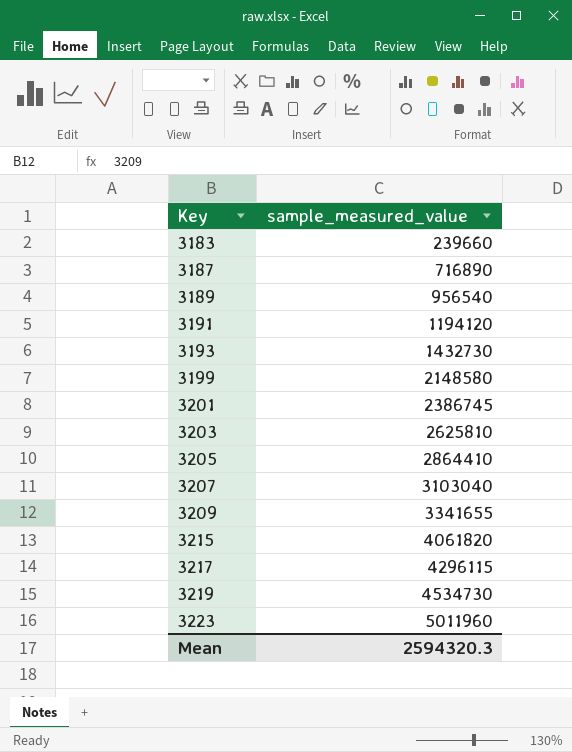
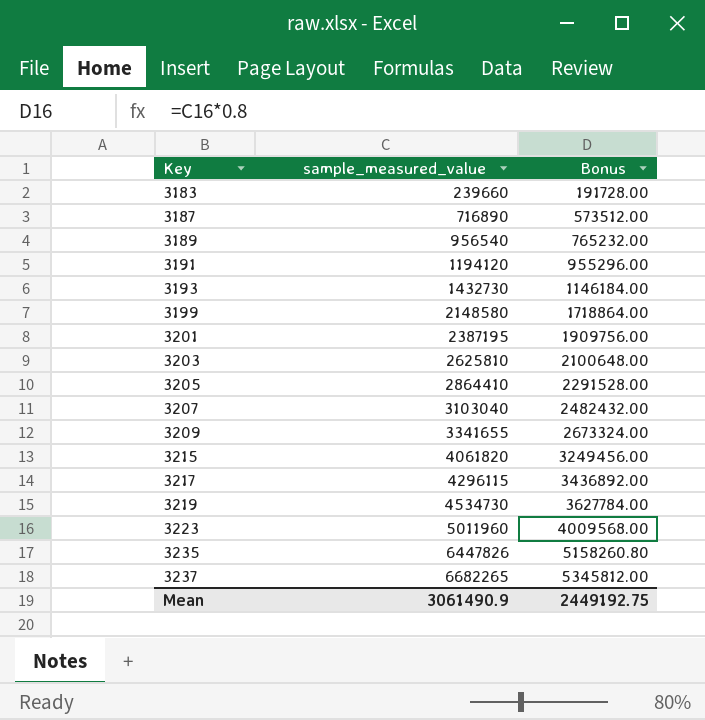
column Bonus | formula: none -> [sample_measured_value] * 0.8
3201 | sample_measured_value: 2386745 -> 2387195
row 3235: none -> 6447826 | 5158260.80
row 3237: none -> 6682265 | 5345812.00
Mean | sample_measured_value: 2594320.3 -> 3061490.9

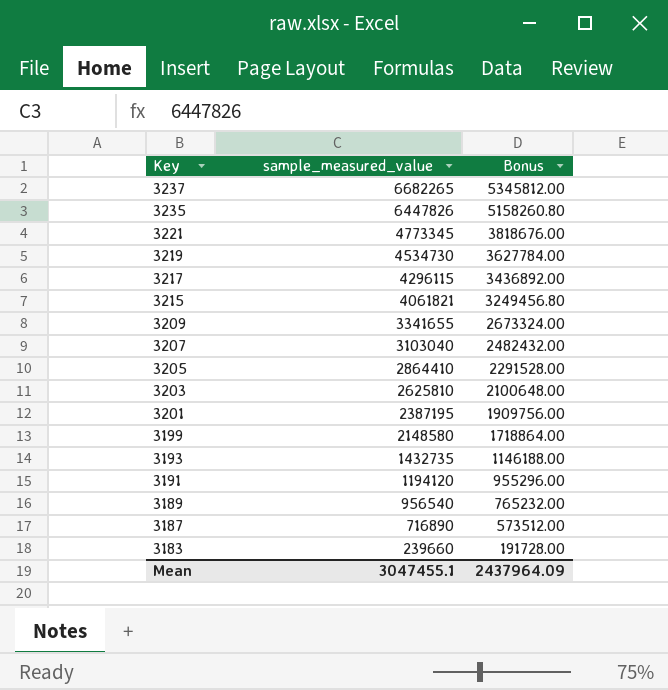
row order: Key ascending -> Key descending
row 3223: 5011960 | 4009568.00 -> none
row 3221: none -> 4773345 | 3818676.00
3215 | sample_measured_value: 4061820 -> 4061821
3215 | Bonus: 3249456.00 -> 3249456.80
3193 | sample_measured_value: 1432730 -> 1432735
3193 | Bonus: 1146184.00 -> 1146188.00
Mean | sample_measured_value: 3061490.9 -> 3047455.1
Mean | Bonus: 2449192.75 -> 2437964.09

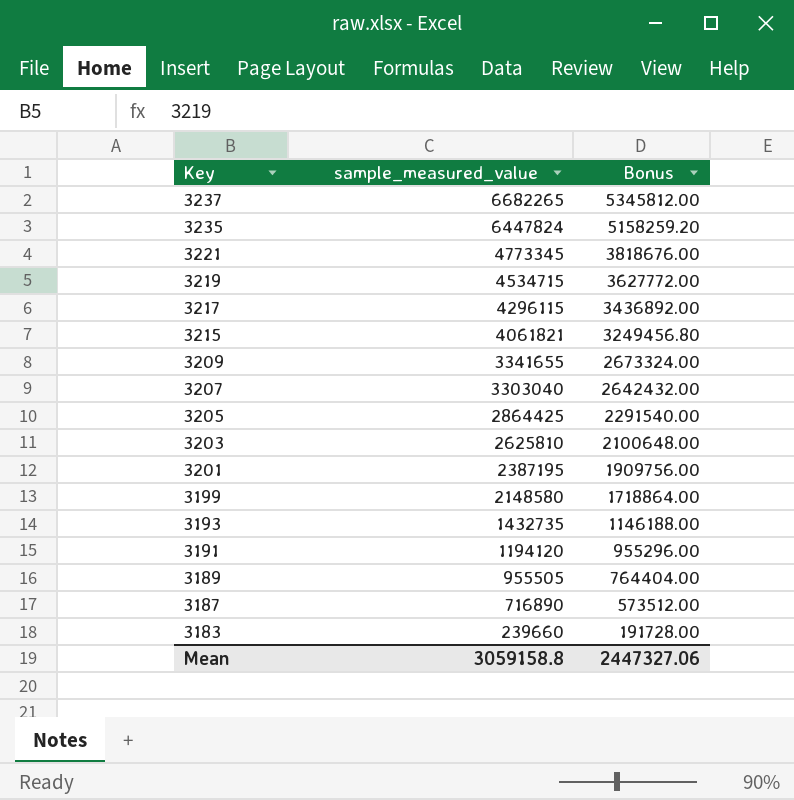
3235 | sample_measured_value: 6447826 -> 6447824
3235 | Bonus: 5158260.80 -> 5158259.20
3219 | sample_measured_value: 4534730 -> 4534715
3219 | Bonus: 3627784.00 -> 3627772.00
3207 | sample_measured_value: 3103040 -> 3303040
3207 | Bonus: 2482432.00 -> 2642432.00
3205 | sample_measured_value: 2864410 -> 2864425
3205 | Bonus: 2291528.00 -> 2291540.00
3189 | sample_measured_value: 956540 -> 955505
3189 | Bonus: 765232.00 -> 764404.00
Mean | sample_measured_value: 3047455.1 -> 3059158.8
Mean | Bonus: 2437964.09 -> 2447327.06

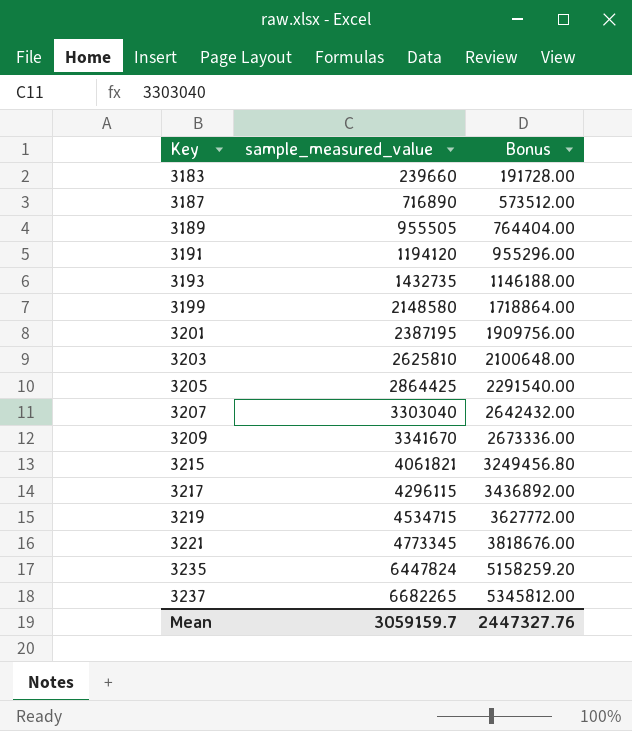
row order: Key descending -> Key ascending
3209 | sample_measured_value: 3341655 -> 3341670
3209 | Bonus: 2673324.00 -> 2673336.00
Mean | sample_measured_value: 3059158.8 -> 3059159.7
Mean | Bonus: 2447327.06 -> 2447327.76

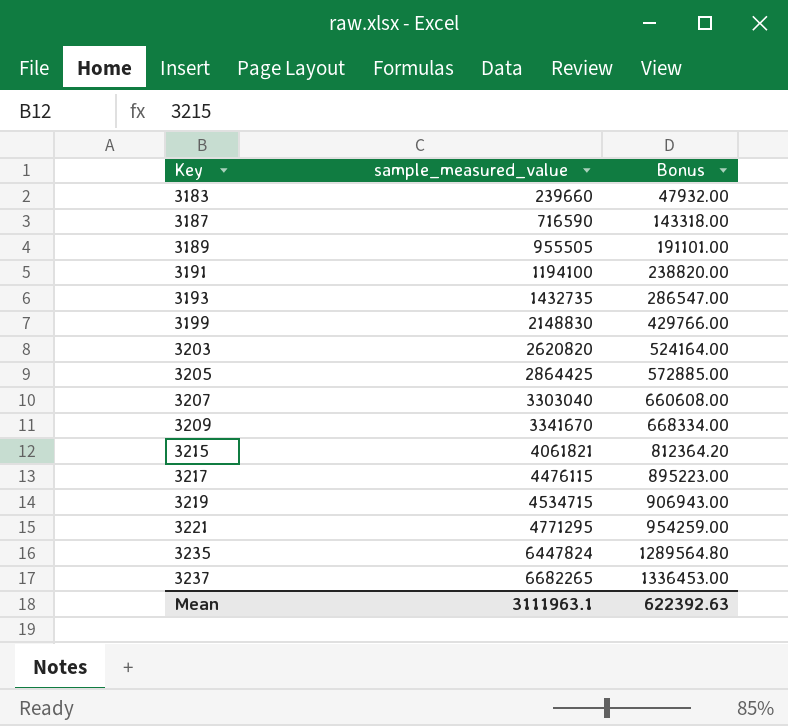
column Bonus | formula: [sample_measured_value] * 0.8 -> [sample_measured_value] * 0.2
row 3201: 2387195 | 1909756.00 -> none
3187 | sample_measured_value: 716890 -> 716590
3191 | sample_measured_value: 1194120 -> 1194100
3199 | sample_measured_value: 2148580 -> 2148830
3203 | sample_measured_value: 2625810 -> 2620820
3217 | sample_measured_value: 4296115 -> 4476115
3221 | sample_measured_value: 4773345 -> 4771295
Mean | sample_measured_value: 3059159.7 -> 3111963.1
Mean | Bonus: 2447327.76 -> 622392.63

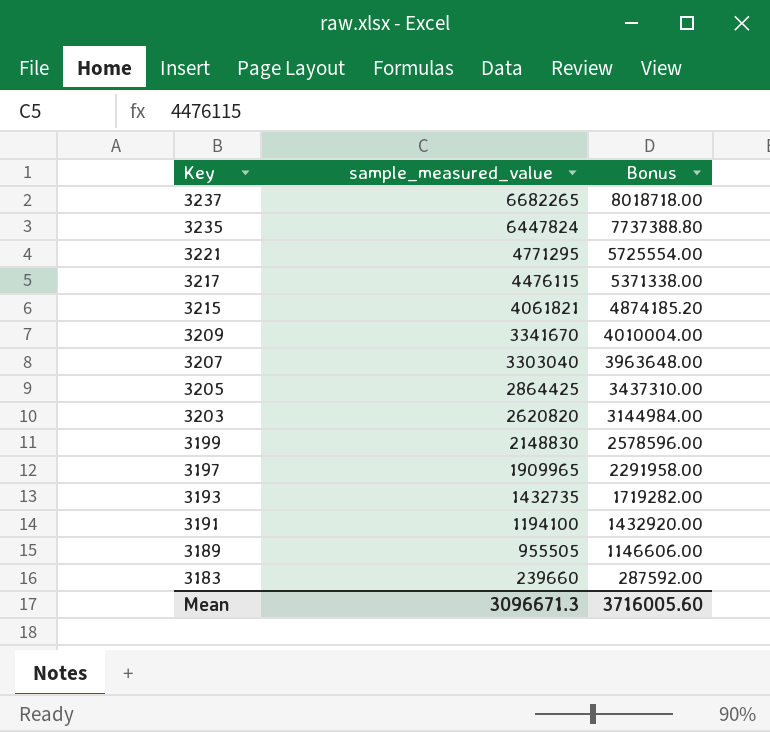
row order: Key ascending -> Key descending
column Bonus | formula: [sample_measured_value] * 0.2 -> [sample_measured_value] * 1.2
row 3187: 716590 | 143318.00 -> none
row 3219: 4534715 | 906943.00 -> none
row 3197: none -> 1909965 | 2291958.00
Mean | sample_measured_value: 3111963.1 -> 3096671.3
Mean | Bonus: 622392.63 -> 3716005.60

